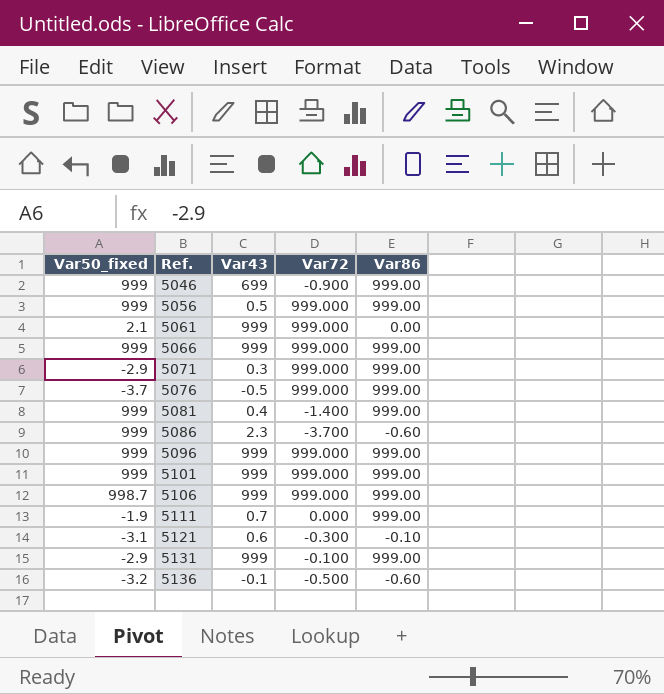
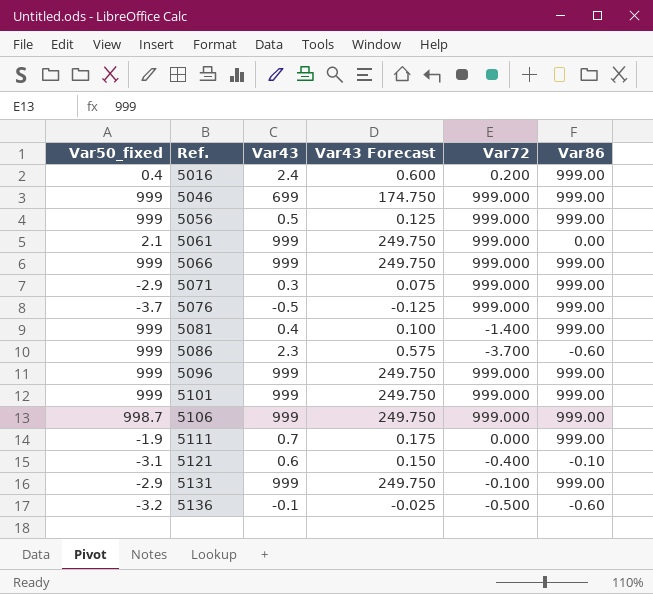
column Var43 Forecast | formula: none -> [Var43] * 0.25
row 5016: none -> 0.4 | 2.4 | 0.600 | 0.200 | 999.00
5046 | Var72: -0.900 -> 999.000
5121 | Var72: -0.300 -> -0.400

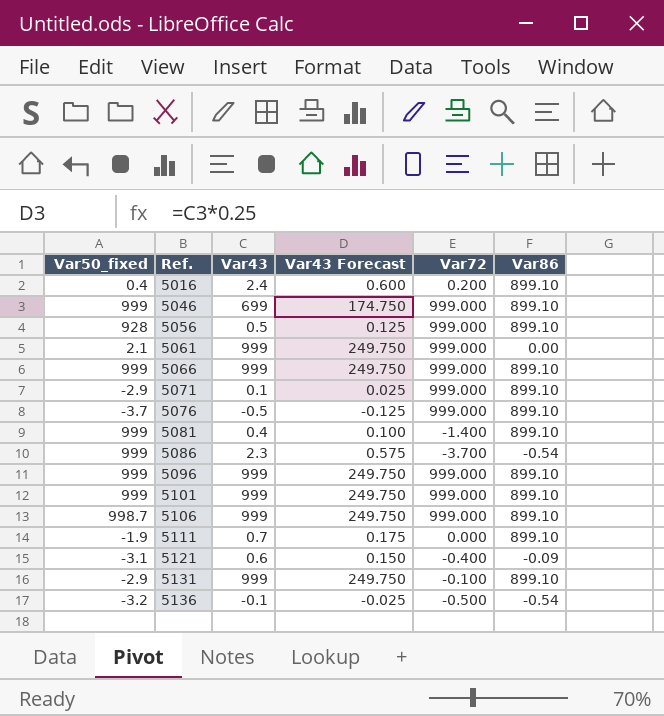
5016 | Var86: 999.00 -> 899.10
5046 | Var86: 999.00 -> 899.10
5056 | Var50_fixed: 999 -> 928
5056 | Var86: 999.00 -> 899.10
5066 | Var86: 999.00 -> 899.10
5071 | Var43: 0.3 -> 0.1
5071 | Var43 Forecast: 0.075 -> 0.025
5071 | Var86: 999.00 -> 899.10
5076 | Var86: 999.00 -> 899.10
5081 | Var86: 999.00 -> 899.10
5086 | Var86: -0.60 -> -0.54
5096 | Var86: 999.00 -> 899.10
5101 | Var86: 999.00 -> 899.10
5106 | Var86: 999.00 -> 899.10
5111 | Var86: 999.00 -> 899.10
5121 | Var86: -0.10 -> -0.09
5131 | Var86: 999.00 -> 899.10
5136 | Var86: -0.60 -> -0.54

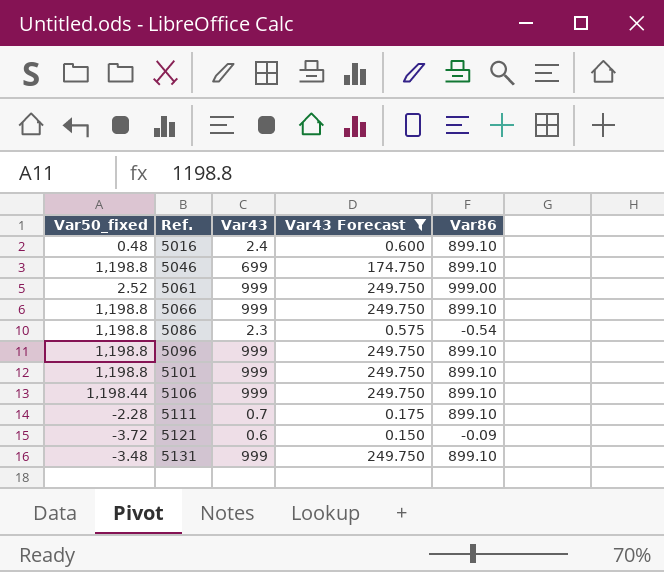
filter: none -> Var43 Forecast >= 0.150
column Var72 | position: 5 -> none
5016 | Var50_fixed: 0.4 -> 0.48
5046 | Var50_fixed: 999 -> 1,198.8
5061 | Var50_fixed: 2.1 -> 2.52
5061 | Var86: 0.00 -> 999.00
5066 | Var50_fixed: 999 -> 1,198.8
5086 | Var50_fixed: 999 -> 1,198.8
5096 | Var50_fixed: 999 -> 1,198.8
5101 | Var50_fixed: 999 -> 1,198.8
5106 | Var50_fixed: 998.7 -> 1,198.44
5111 | Var50_fixed: -1.9 -> -2.28
5121 | Var50_fixed: -3.1 -> -3.72
5131 | Var50_fixed: -2.9 -> -3.48

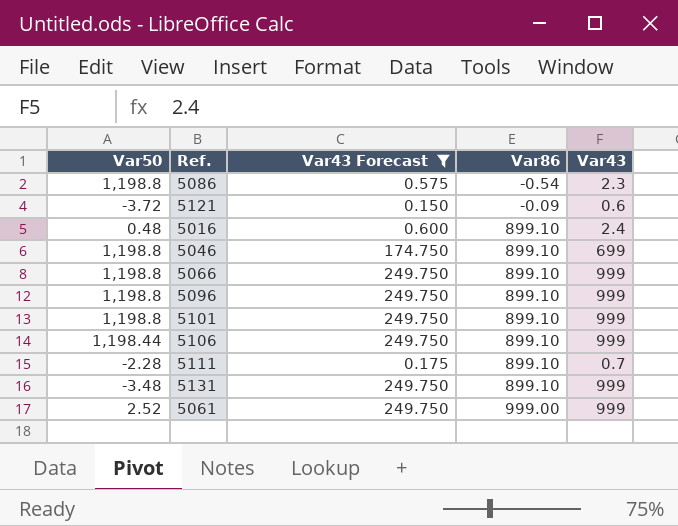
row order: Ref. ascending -> Var86 ascending
column name: Var50_fixed -> Var50
column Var43 | position: 3 -> 5

